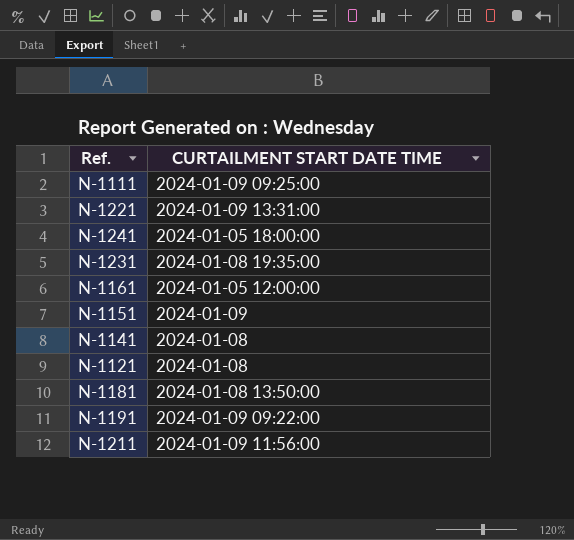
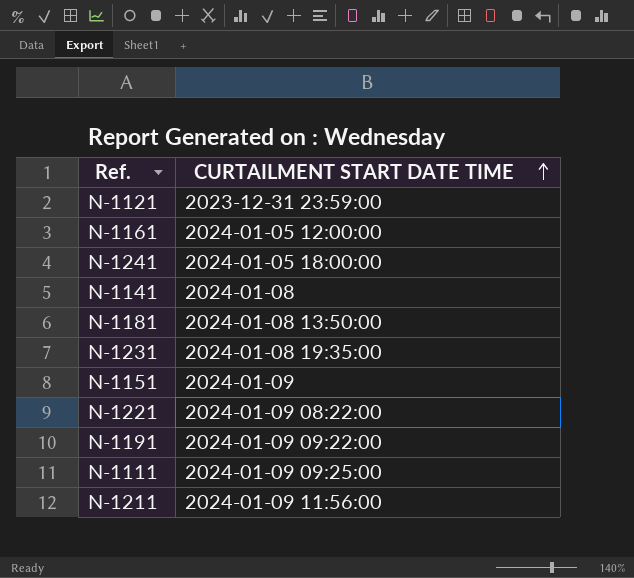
row order: none -> CURTAILMENT START DATE TIME ascending
N-1121 | CURTAILMENT START DATE TIME: 2024-01-08 -> 2023-12-31 23:59:00
N-1221 | CURTAILMENT START DATE TIME: 2024-01-09 13:31:00 -> 2024-01-09 08:22:00

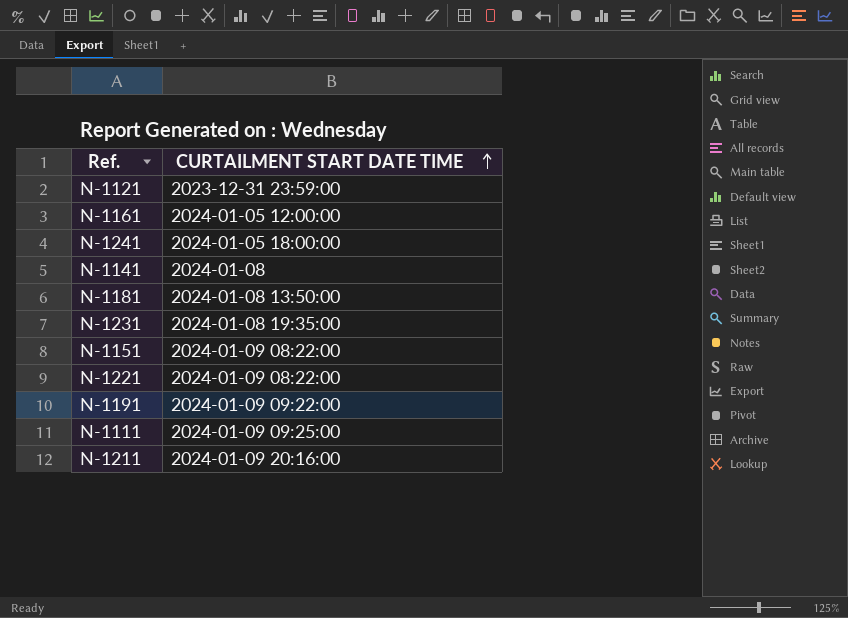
N-1151 | CURTAILMENT START DATE TIME: 2024-01-09 -> 2024-01-09 08:22:00
N-1211 | CURTAILMENT START DATE TIME: 2024-01-09 11:56:00 -> 2024-01-09 20:16:00

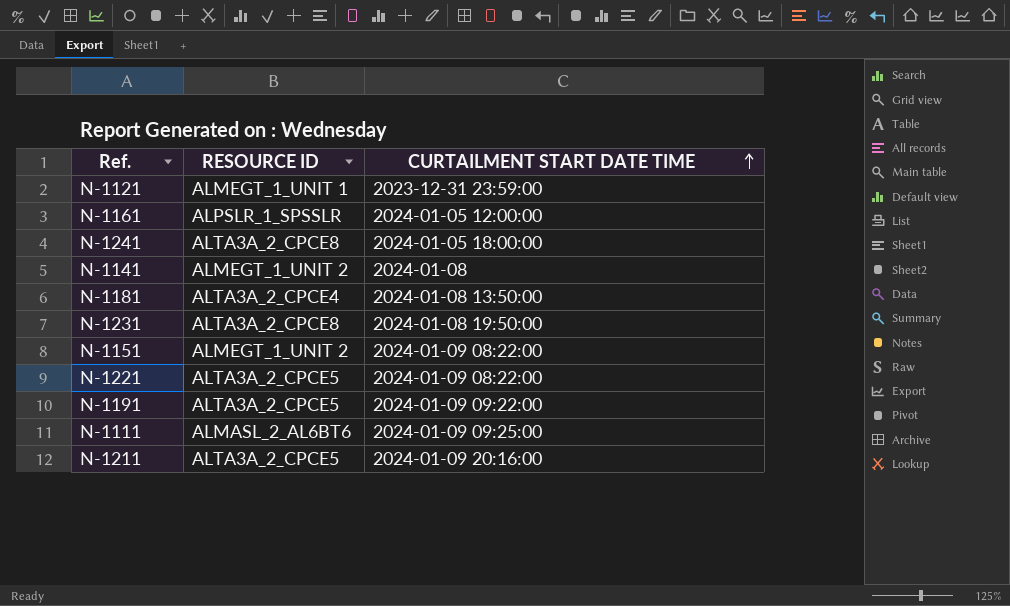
column RESOURCE ID | position: none -> 2
N-1231 | CURTAILMENT START DATE TIME: 2024-01-08 19:35:00 -> 2024-01-08 19:50:00

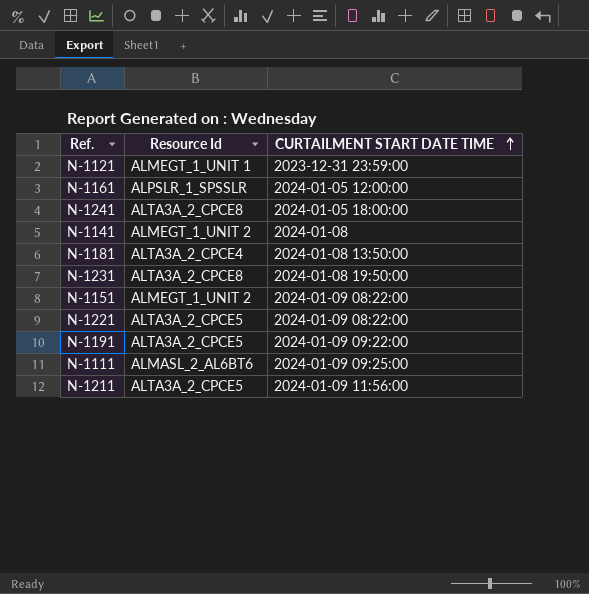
column name: RESOURCE ID -> Resource Id
N-1211 | CURTAILMENT START DATE TIME: 2024-01-09 20:16:00 -> 2024-01-09 11:56:00

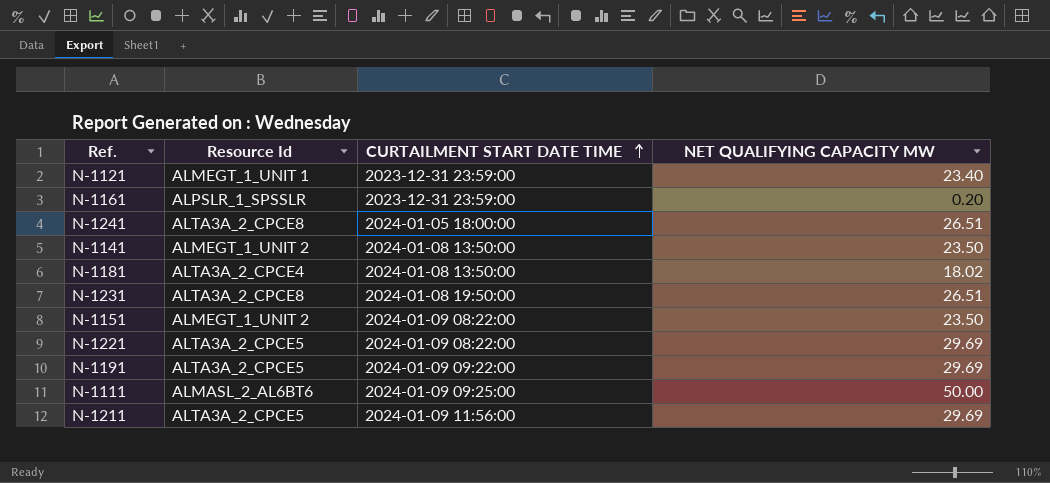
column NET QUALIFYING CAPACITY MW | position: none -> 4
N-1161 | CURTAILMENT START DATE TIME: 2024-01-05 12:00:00 -> 2023-12-31 23:59:00
N-1141 | CURTAILMENT START DATE TIME: 2024-01-08 -> 2024-01-08 13:50:00

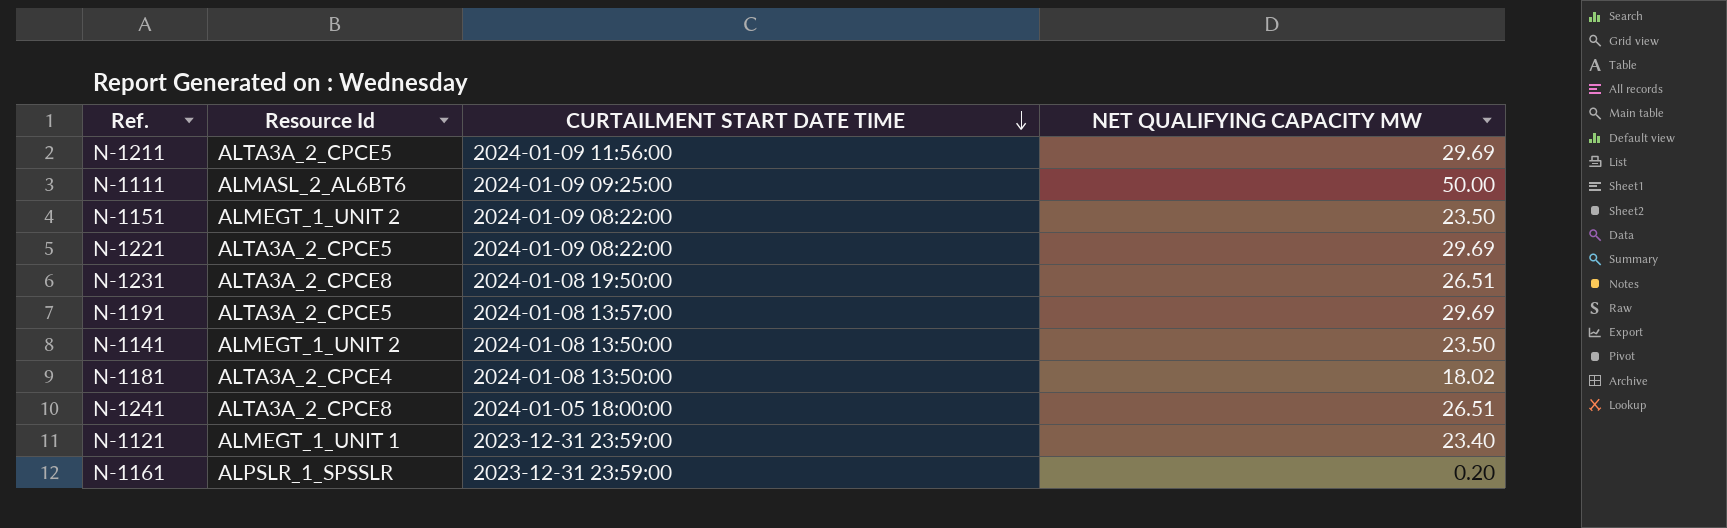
row order: CURTAILMENT START DATE TIME ascending -> CURTAILMENT START DATE TIME descending
N-1191 | CURTAILMENT START DATE TIME: 2024-01-09 09:22:00 -> 2024-01-08 13:57:00

